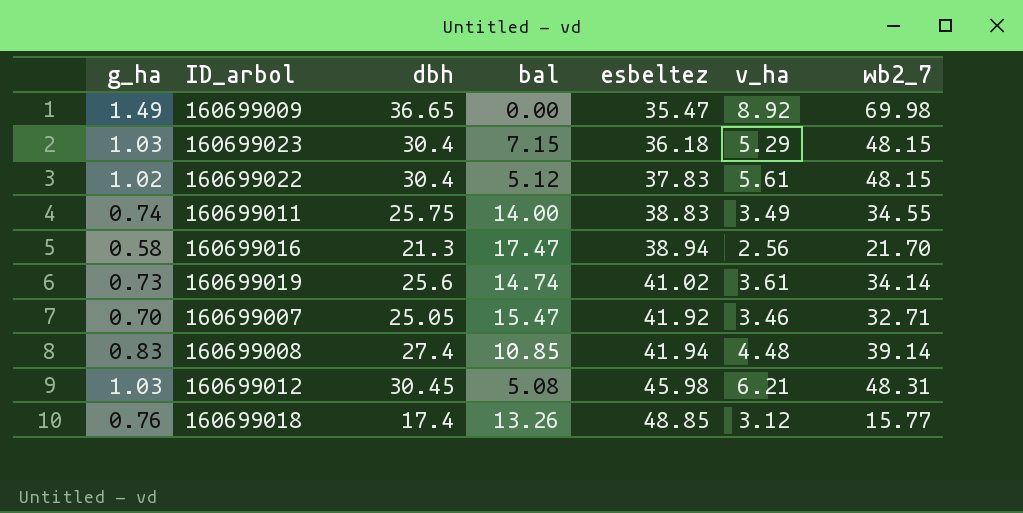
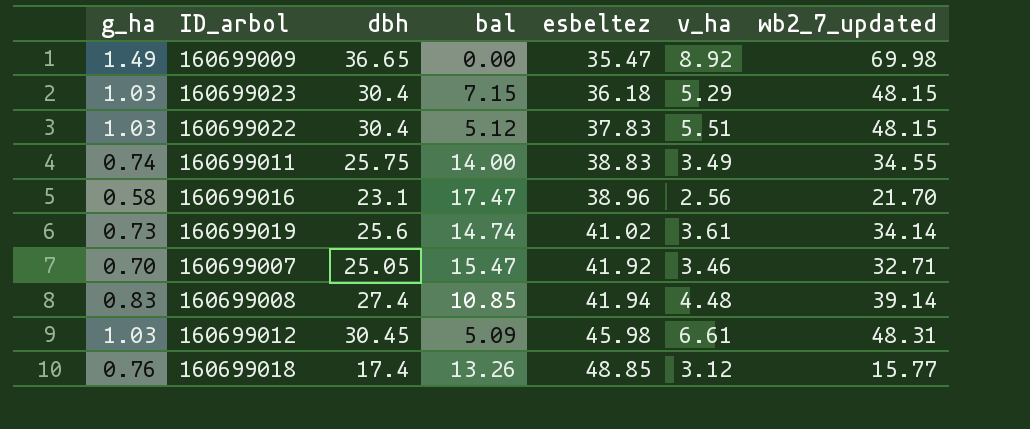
column name: wb2_7 -> wb2_7_updated
160699022 | g_ha: 1.02 -> 1.03
160699022 | v_ha: 5.61 -> 5.51
160699016 | dbh: 21.3 -> 23.1
160699016 | esbeltez: 38.94 -> 38.96
160699012 | bal: 5.08 -> 5.09
160699012 | v_ha: 6.21 -> 6.61

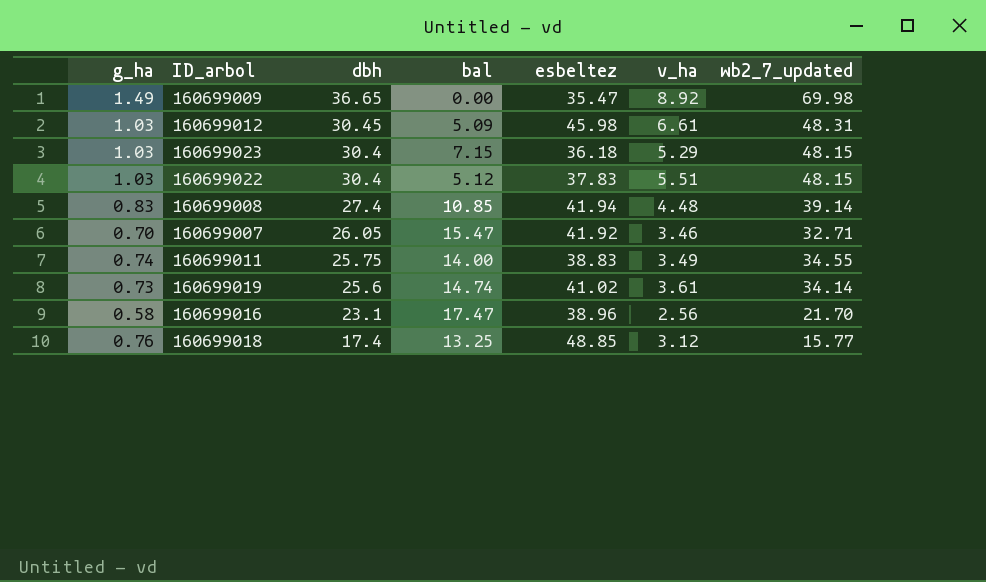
row order: esbeltez ascending -> dbh descending
160699007 | dbh: 25.05 -> 26.05
160699018 | bal: 13.26 -> 13.25

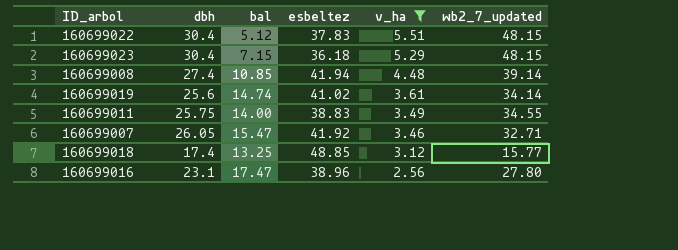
filter: none -> v_ha <= 5.51
row order: dbh descending -> v_ha descending
column g_ha | position: 1 -> none
160699016 | wb2_7_updated: 21.70 -> 27.80

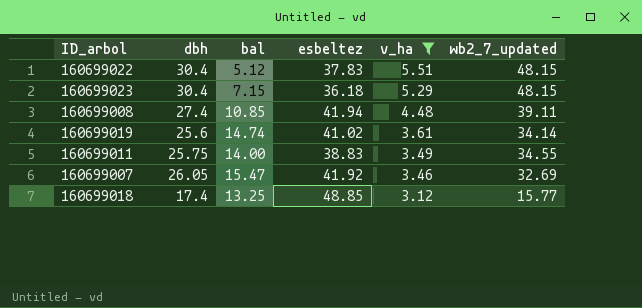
row 160699016: 23.1 | 17.47 | 38.96 | 2.56 | 27.80 -> none
160699008 | wb2_7_updated: 39.14 -> 39.11
160699007 | wb2_7_updated: 32.71 -> 32.69

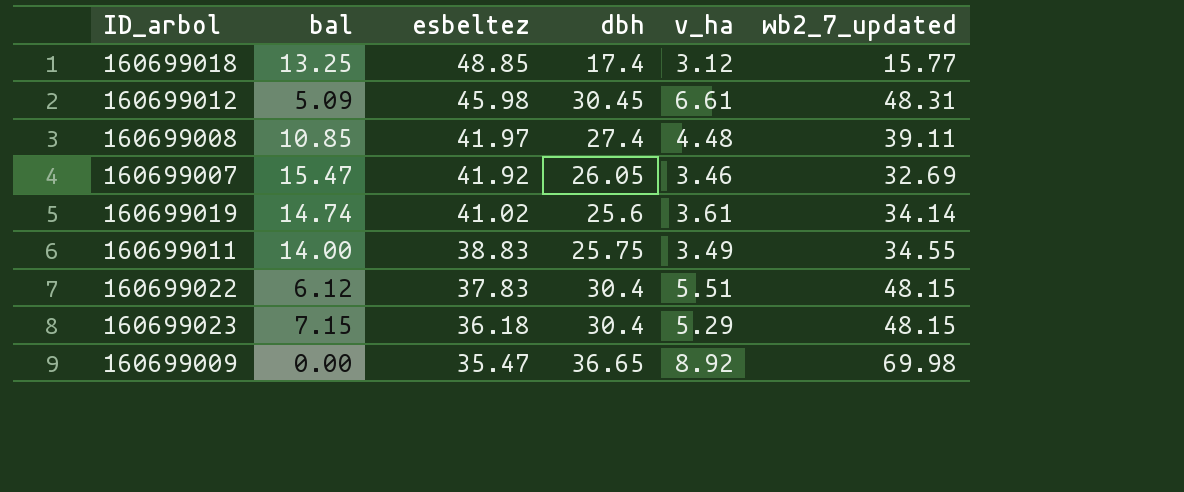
filter: v_ha <= 5.51 -> none
row order: v_ha descending -> esbeltez descending
column dbh | position: 2 -> 4
160699008 | esbeltez: 41.94 -> 41.97
160699022 | bal: 5.12 -> 6.12

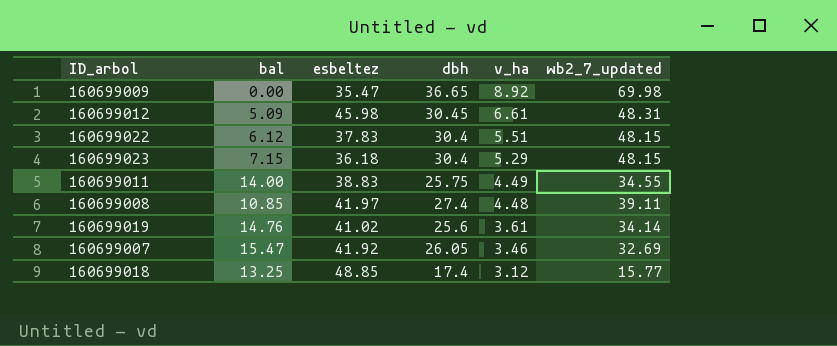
row order: esbeltez descending -> v_ha descending
160699011 | v_ha: 3.49 -> 4.49
160699019 | bal: 14.74 -> 14.76

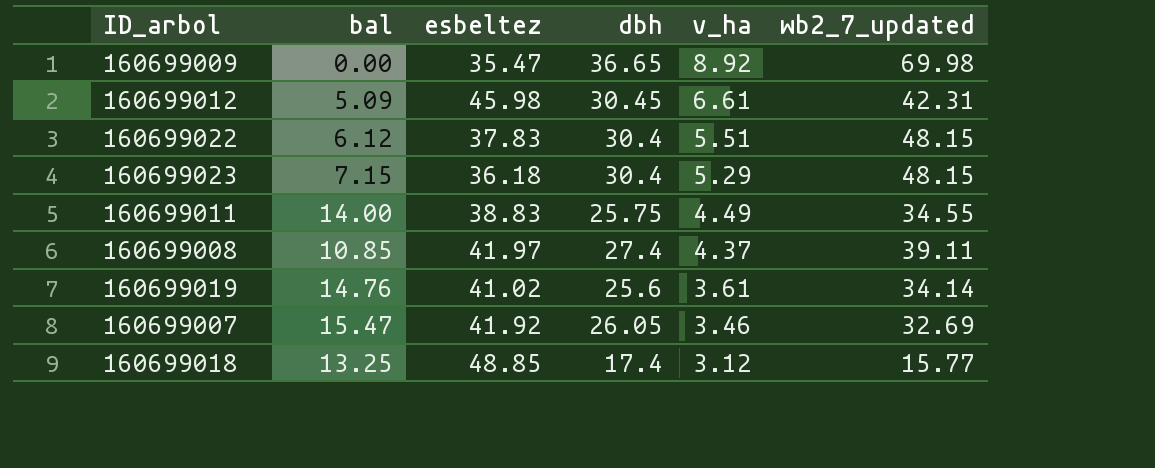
160699012 | wb2_7_updated: 48.31 -> 42.31
160699008 | v_ha: 4.48 -> 4.37

